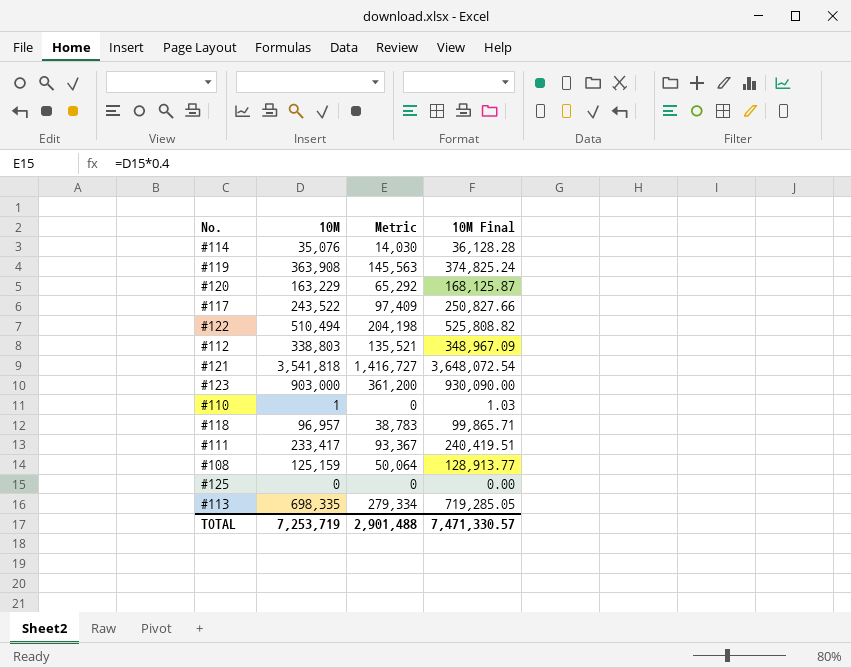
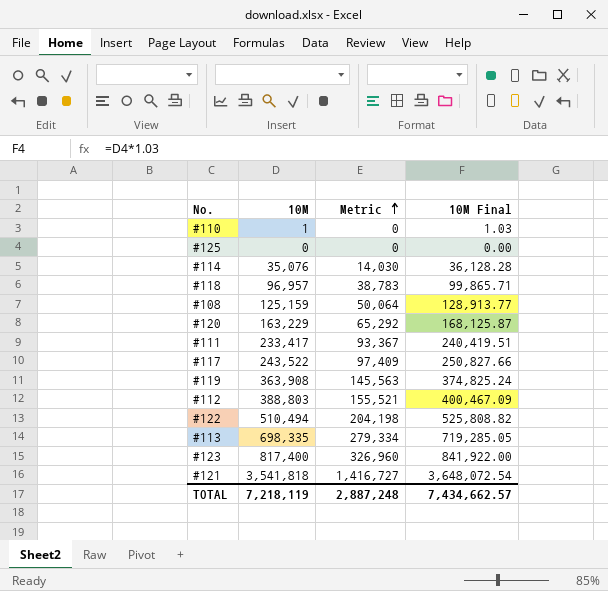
row order: none -> Metric ascending
#112 | 10M: 338,803 -> 388,803
#112 | Metric: 135,521 -> 155,521
#112 | 10M Final: 348,967.09 -> 400,467.09
#123 | 10M: 903,000 -> 817,400
#123 | Metric: 361,200 -> 326,960
#123 | 10M Final: 930,090.00 -> 841,922.00
TOTAL | 10M: 7,253,719 -> 7,218,119
TOTAL | Metric: 2,901,488 -> 2,887,248
TOTAL | 10M Final: 7,471,330.57 -> 7,434,662.57

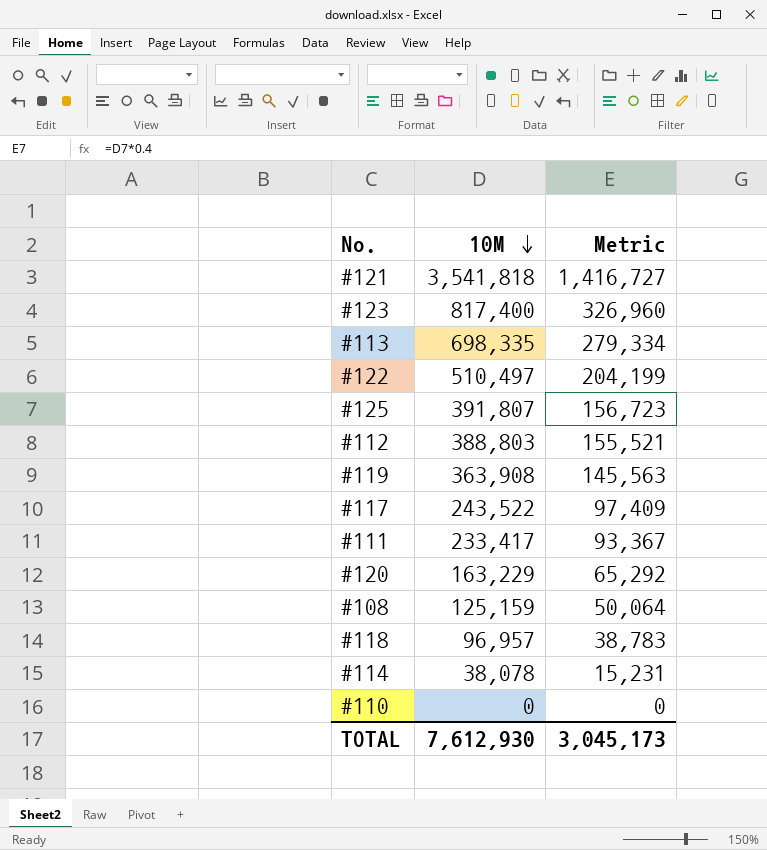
row order: Metric ascending -> 10M descending
column 10M Final | formula: [10M] * 1.03 -> none
#122 | 10M: 510,494 -> 510,497
#122 | Metric: 204,198 -> 204,199
#125 | 10M: 0 -> 391,807
#125 | Metric: 0 -> 156,723
#114 | 10M: 35,076 -> 38,078
#114 | Metric: 14,030 -> 15,231
#110 | 10M: 1 -> 0
TOTAL | 10M: 7,218,119 -> 7,612,930
TOTAL | Metric: 2,887,248 -> 3,045,173

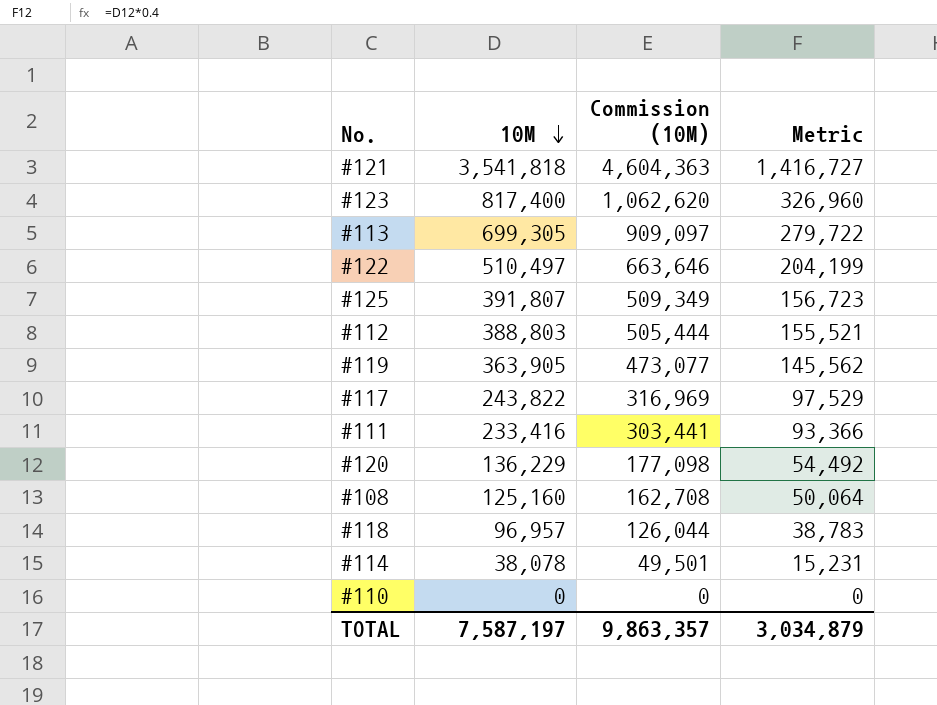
column Commission (10M) | formula: none -> [10M] * 1.3
#113 | 10M: 698,335 -> 699,305
#113 | Metric: 279,334 -> 279,722
#119 | 10M: 363,908 -> 363,905
#119 | Metric: 145,563 -> 145,562
#117 | 10M: 243,522 -> 243,822
#117 | Metric: 97,409 -> 97,529
#111 | 10M: 233,417 -> 233,416
#111 | Metric: 93,367 -> 93,366
#120 | 10M: 163,229 -> 136,229
#120 | Metric: 65,292 -> 54,492
#108 | 10M: 125,159 -> 125,160
TOTAL | 10M: 7,612,930 -> 7,587,197
TOTAL | Metric: 3,045,173 -> 3,034,879

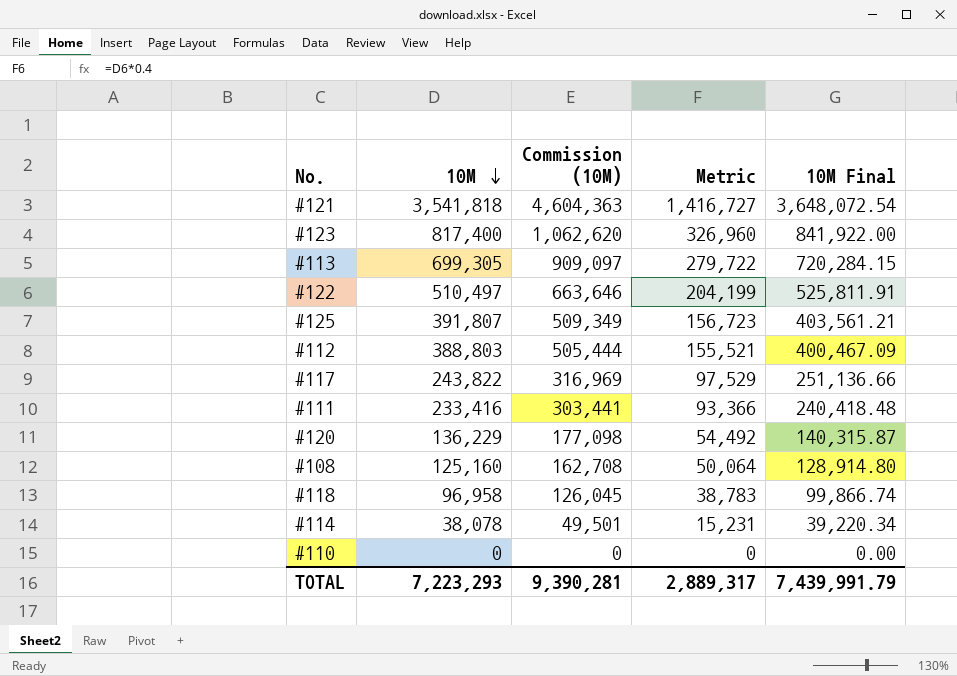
column 10M Final | formula: none -> [10M] * 1.03
row #119: 363,905 | 473,077 | 145,562 -> none
#118 | 10M: 96,957 -> 96,958
#118 | Commission (10M): 126,044 -> 126,045
TOTAL | 10M: 7,587,197 -> 7,223,293
TOTAL | Commission (10M): 9,863,357 -> 9,390,281
TOTAL | Metric: 3,034,879 -> 2,889,317

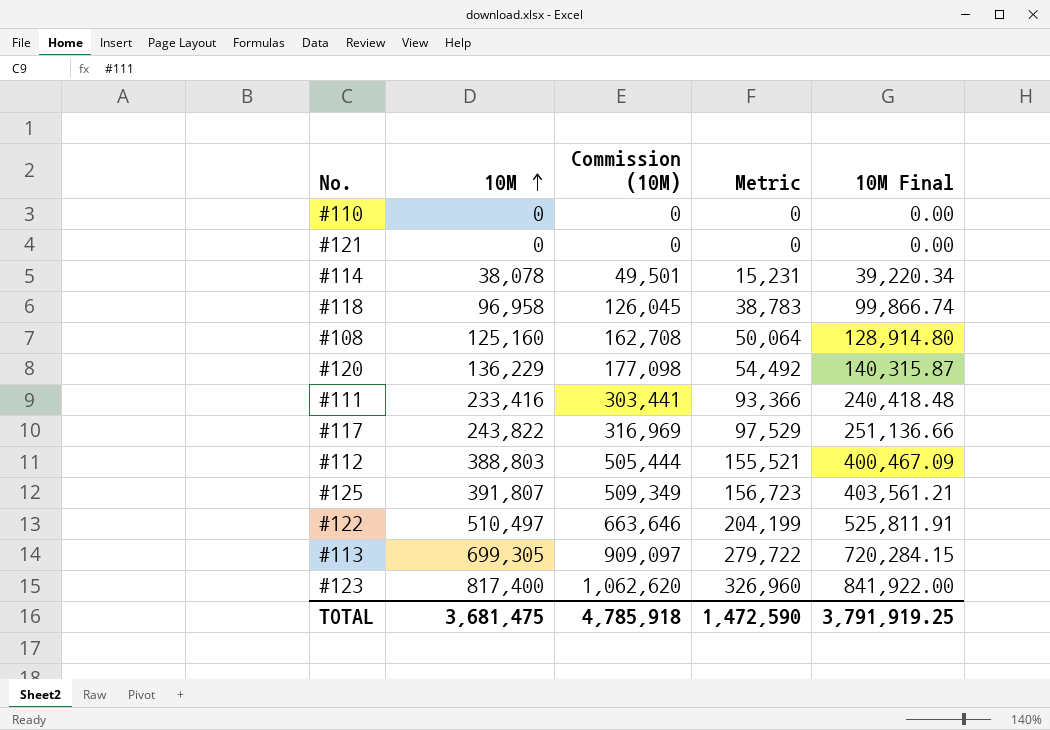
row order: 10M descending -> 10M ascending
#121 | 10M: 3,541,818 -> 0
#121 | Commission (10M): 4,604,363 -> 0
#121 | Metric: 1,416,727 -> 0
#121 | 10M Final: 3,648,072.54 -> 0.00
TOTAL | 10M: 7,223,293 -> 3,681,475
TOTAL | Commission (10M): 9,390,281 -> 4,785,918
TOTAL | Metric: 2,889,317 -> 1,472,590
TOTAL | 10M Final: 7,439,991.79 -> 3,791,919.25

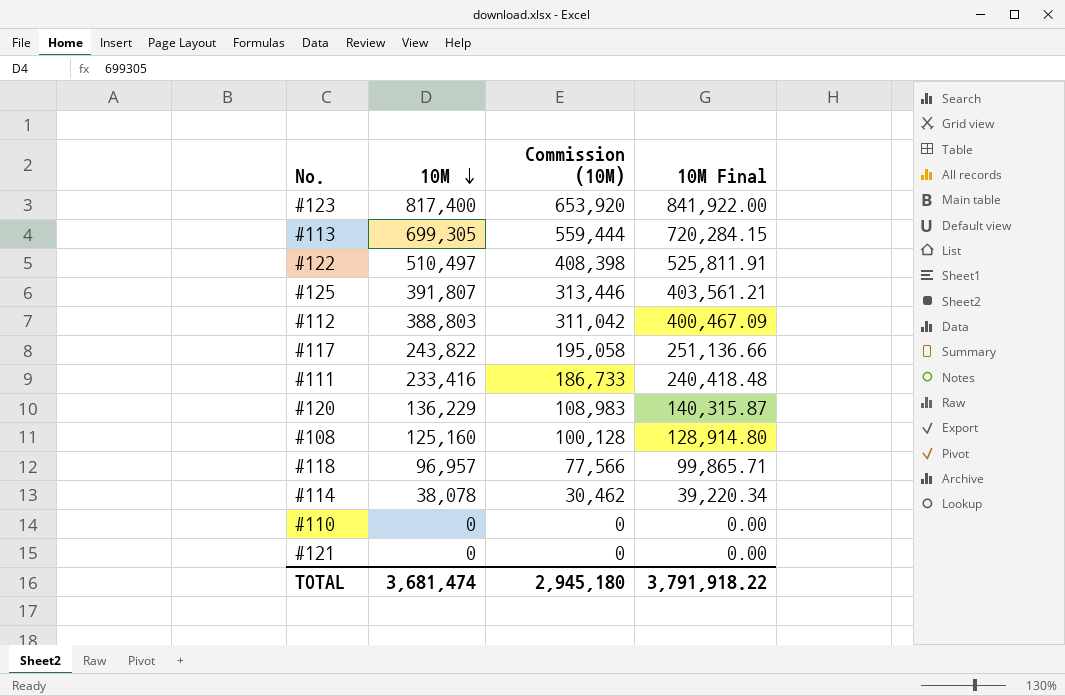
row order: 10M ascending -> 10M descending
column Metric | formula: [10M] * 0.4 -> none
column Commission (10M) | formula: [10M] * 1.3 -> [10M] * 0.8
#118 | 10M: 96,958 -> 96,957
#118 | 10M Final: 99,866.74 -> 99,865.71
TOTAL | 10M: 3,681,475 -> 3,681,474
TOTAL | Commission (10M): 4,785,918 -> 2,945,180
TOTAL | 10M Final: 3,791,919.25 -> 3,791,918.22

